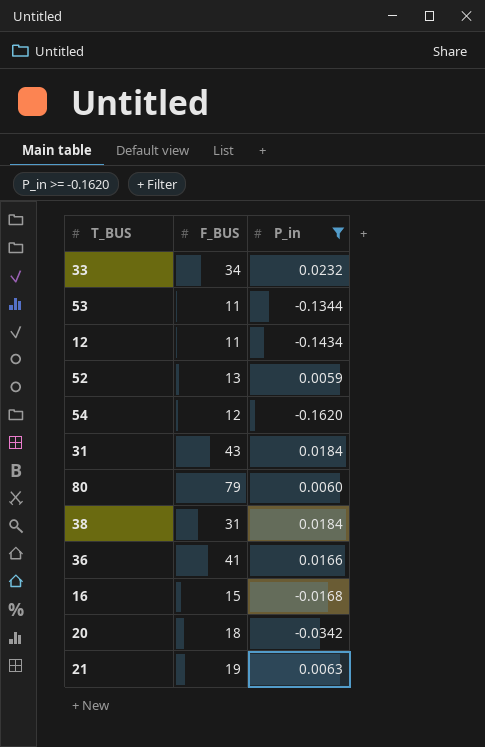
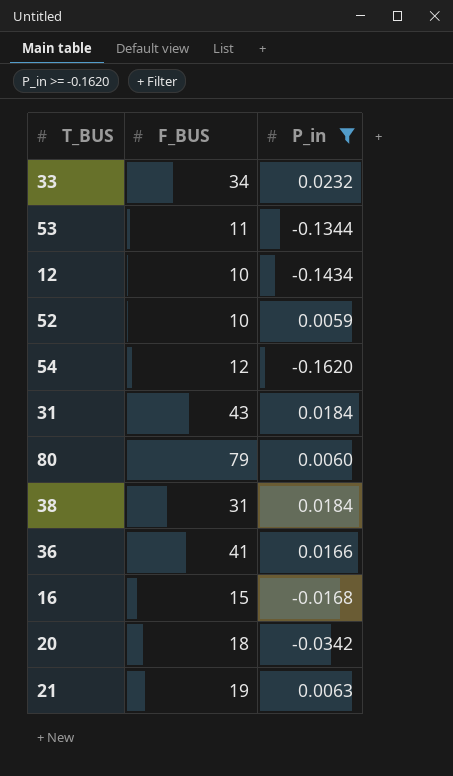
12 | F_BUS: 11 -> 10
52 | F_BUS: 13 -> 10

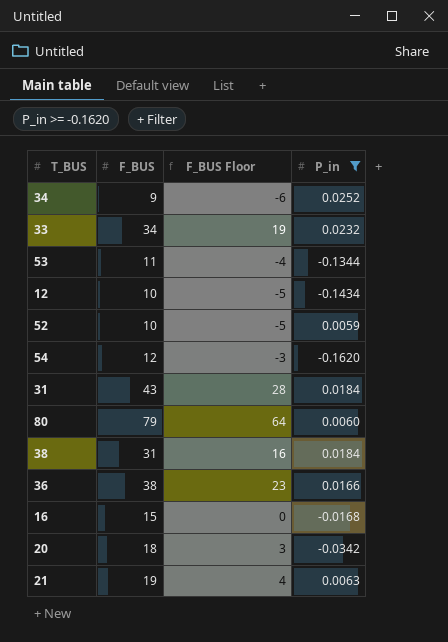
column F_BUS Floor | formula: none -> [F_BUS] - 15
row 34: none -> 9 | -6 | 0.0252
36 | F_BUS: 41 -> 38

